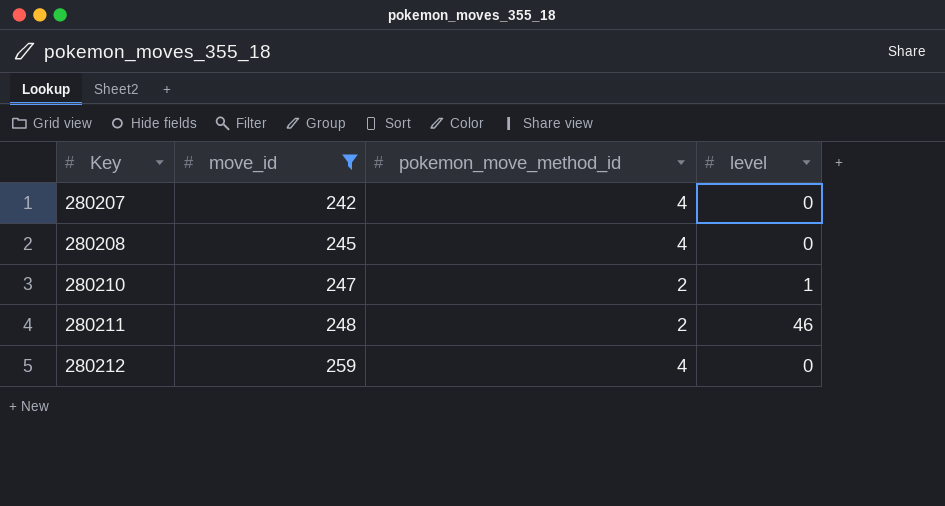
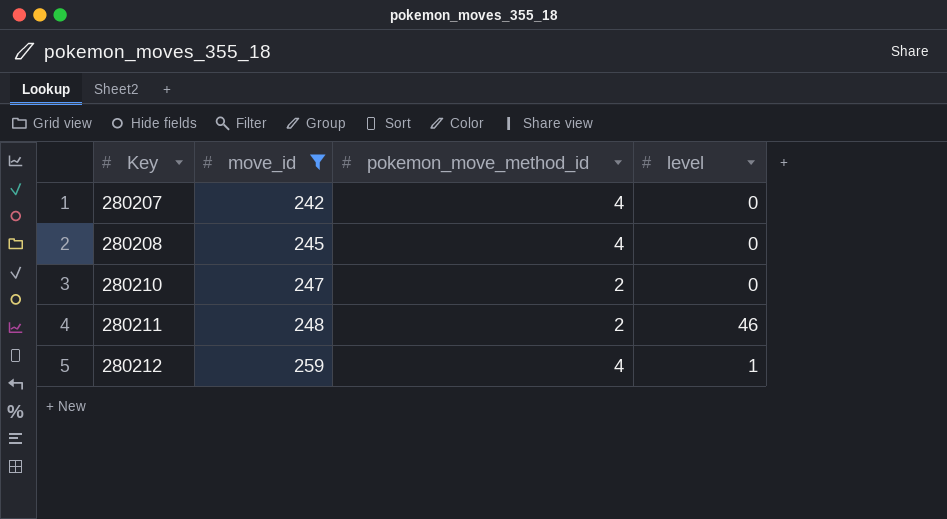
280210 | level: 1 -> 0
280212 | level: 0 -> 1

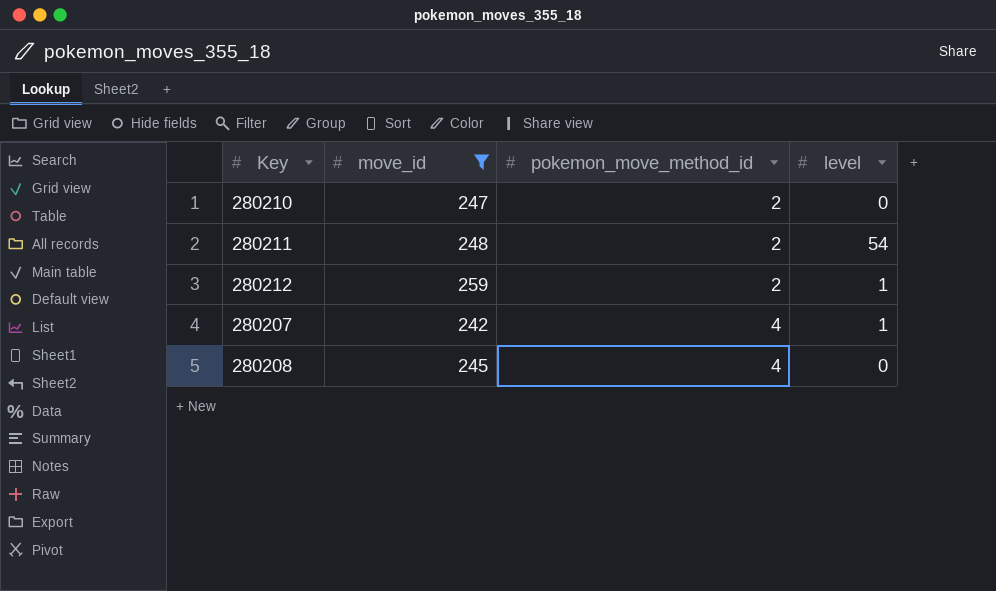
row order: Key ascending -> pokemon_move_method_id ascending
280211 | level: 46 -> 54
280212 | pokemon_move_method_id: 4 -> 2
280207 | level: 0 -> 1

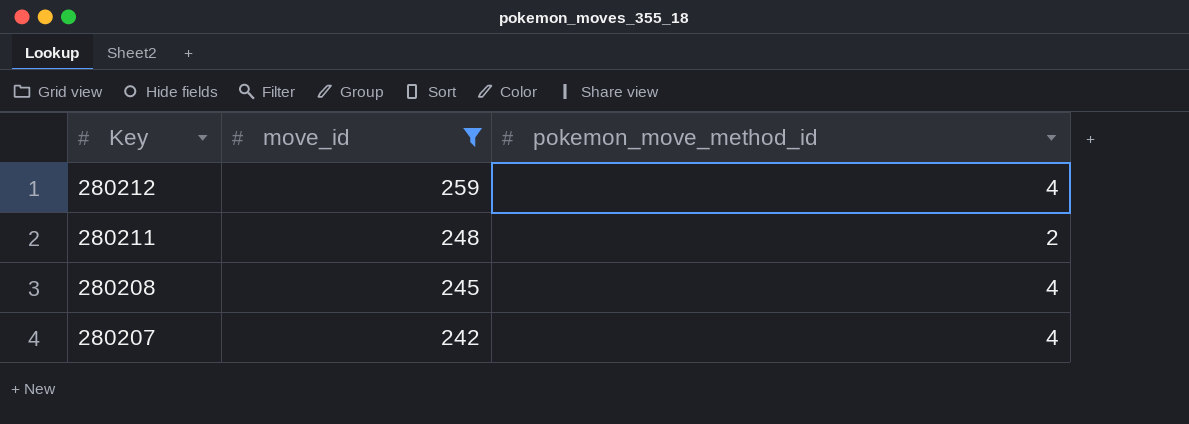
row order: pokemon_move_method_id ascending -> Key descending
column level | position: 4 -> none
row 280210: 247 | 2 | 0 -> none
280212 | pokemon_move_method_id: 2 -> 4

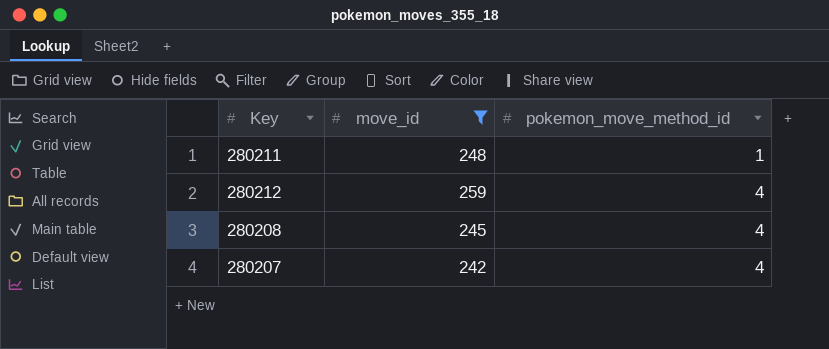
row order: Key descending -> pokemon_move_method_id ascending
280211 | pokemon_move_method_id: 2 -> 1

